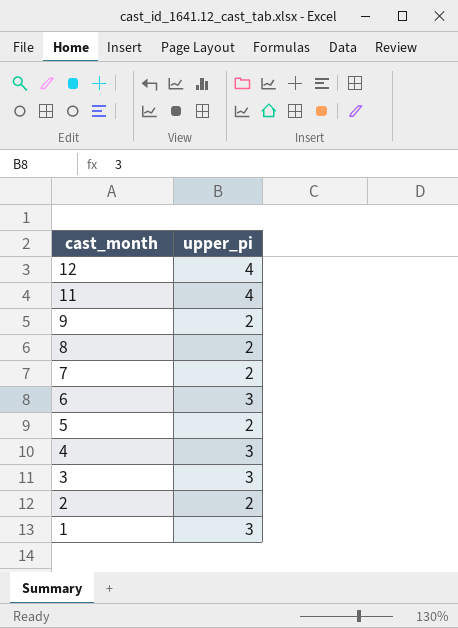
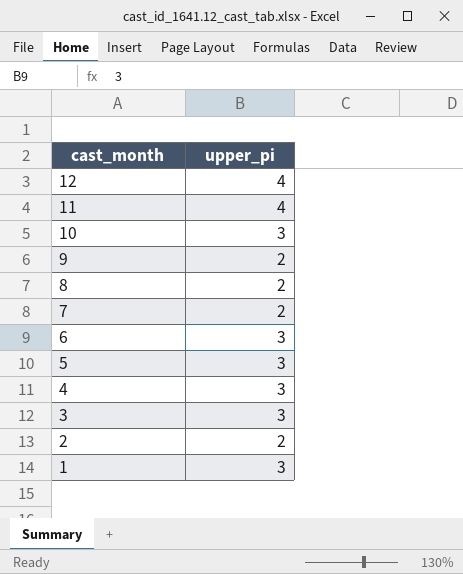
row 10: none -> 3
5 | upper_pi: 2 -> 3

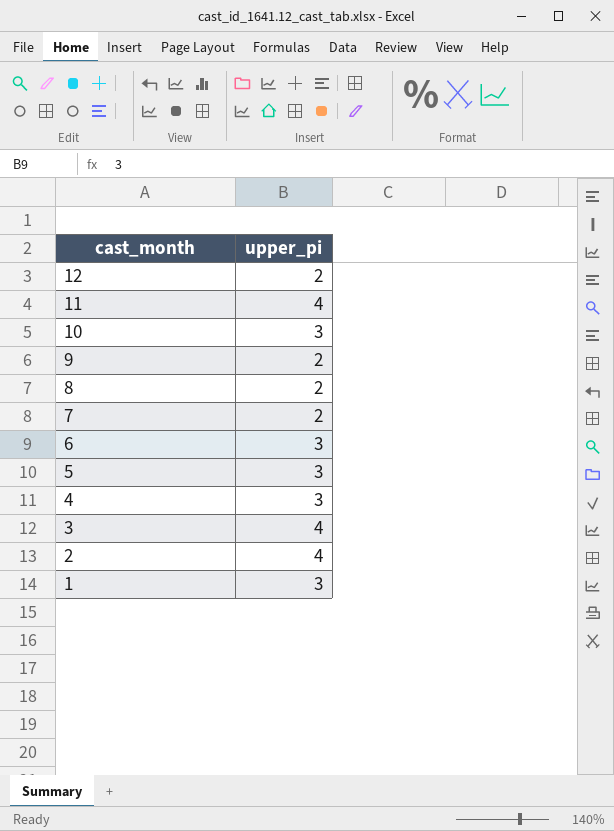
12 | upper_pi: 4 -> 2
3 | upper_pi: 3 -> 4
2 | upper_pi: 2 -> 4

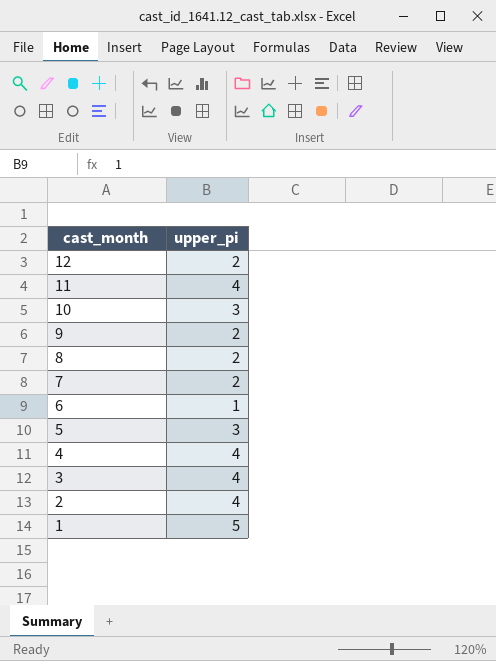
6 | upper_pi: 3 -> 1
4 | upper_pi: 3 -> 4
1 | upper_pi: 3 -> 5

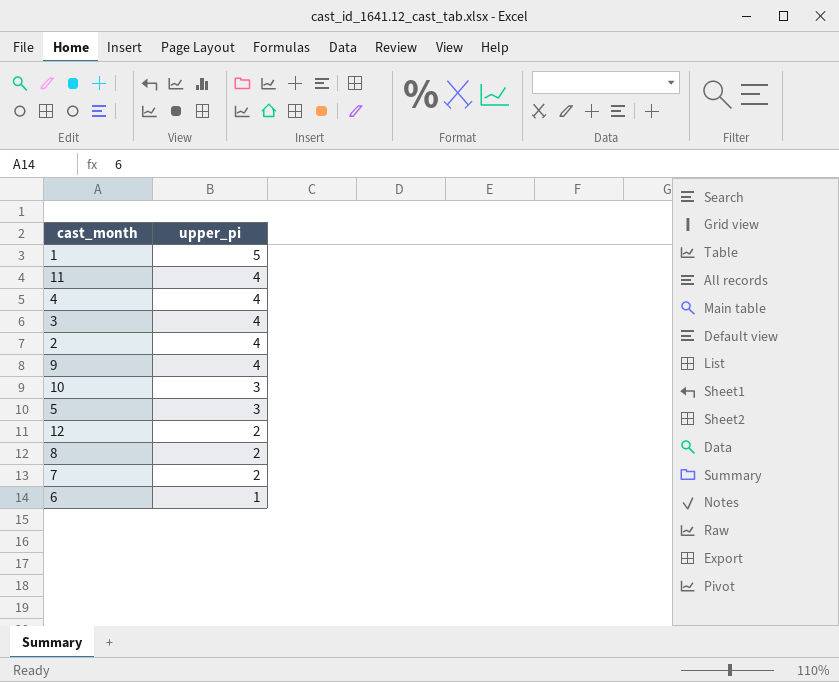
row order: cast_month descending -> upper_pi descending
9 | upper_pi: 2 -> 4

